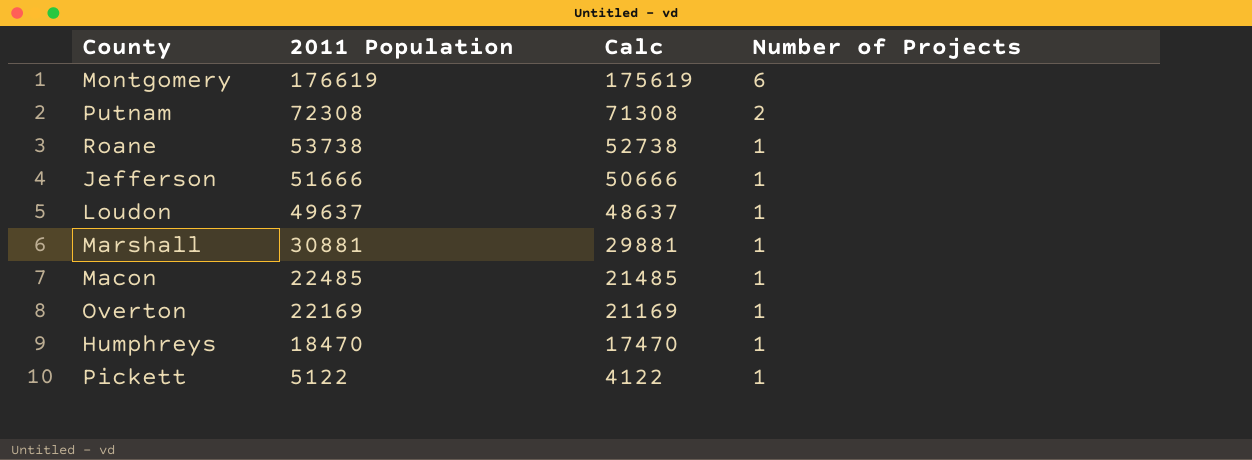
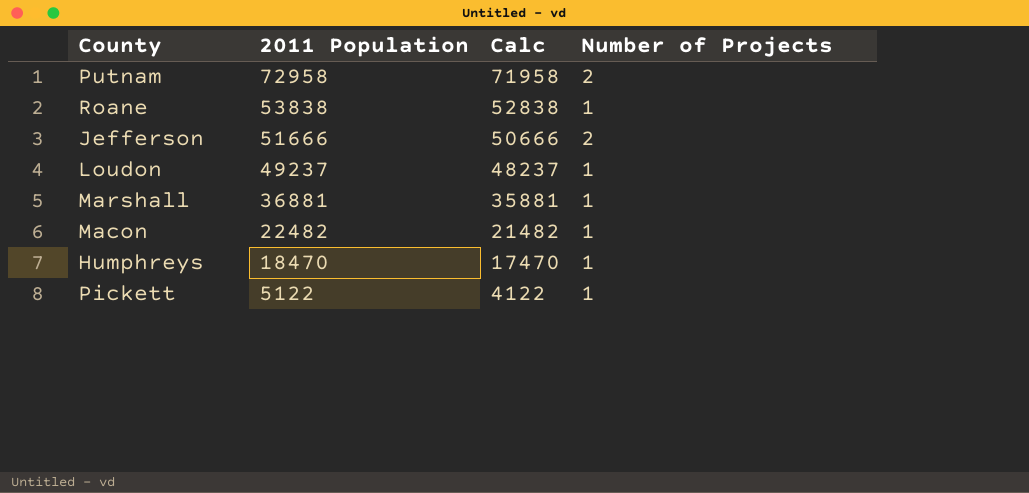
row Montgomery: 176619 | 175619 | 6 -> none
row Overton: 22169 | 21169 | 1 -> none
Putnam | 2011 Population: 72308 -> 72958
Putnam | Calc: 71308 -> 71958
Roane | 2011 Population: 53738 -> 53838
Roane | Calc: 52738 -> 52838
Jefferson | Number of Projects: 1 -> 2
Loudon | 2011 Population: 49637 -> 49237
Loudon | Calc: 48637 -> 48237
Marshall | 2011 Population: 30881 -> 36881
Marshall | Calc: 29881 -> 35881
Macon | 2011 Population: 22485 -> 22482
Macon | Calc: 21485 -> 21482

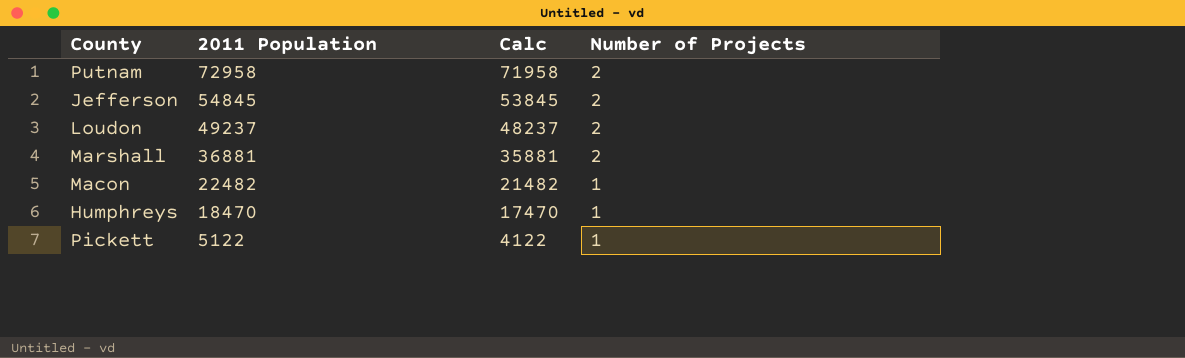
row Roane: 53838 | 52838 | 1 -> none
Jefferson | 2011 Population: 51666 -> 54845
Jefferson | Calc: 50666 -> 53845
Loudon | Number of Projects: 1 -> 2
Marshall | Number of Projects: 1 -> 2

